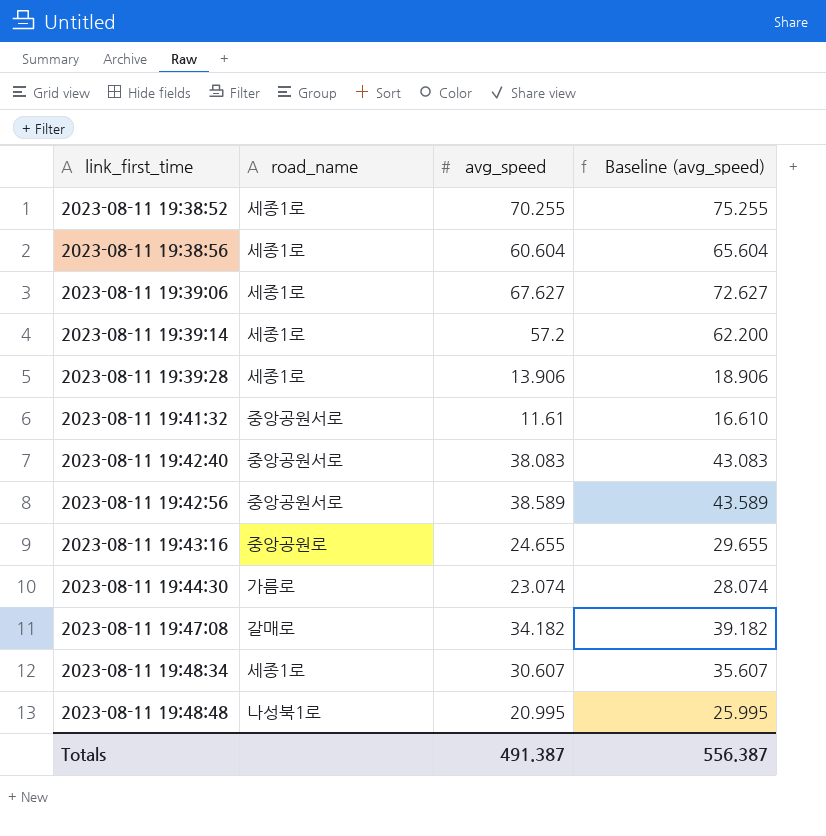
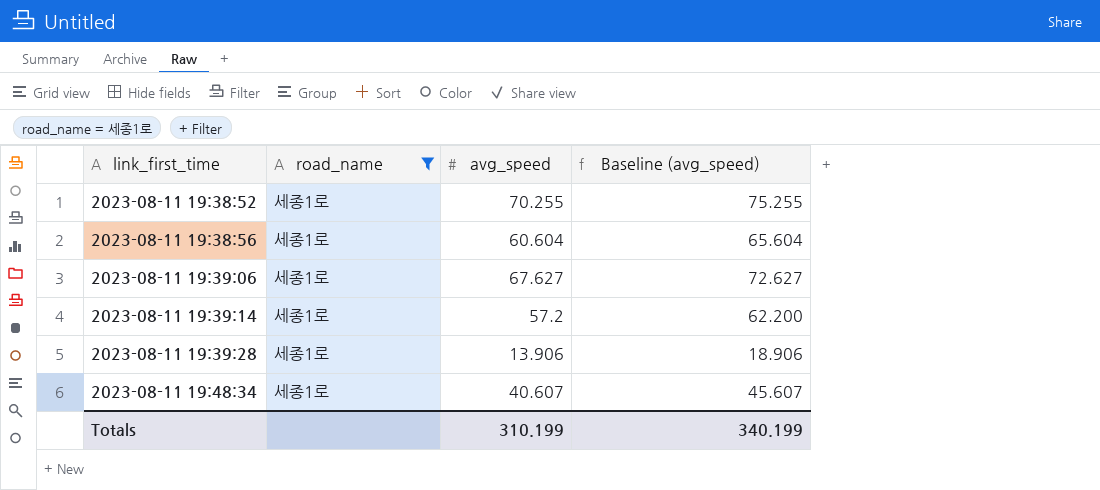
filter: none -> road_name = 세종1로
2023-08-11 19:48:34 | avg_speed: 30.607 -> 40.607
2023-08-11 19:48:34 | Baseline (avg_speed): 35.607 -> 45.607
Totals | avg_speed: 491.387 -> 310.199
Totals | Baseline (avg_speed): 556.387 -> 340.199

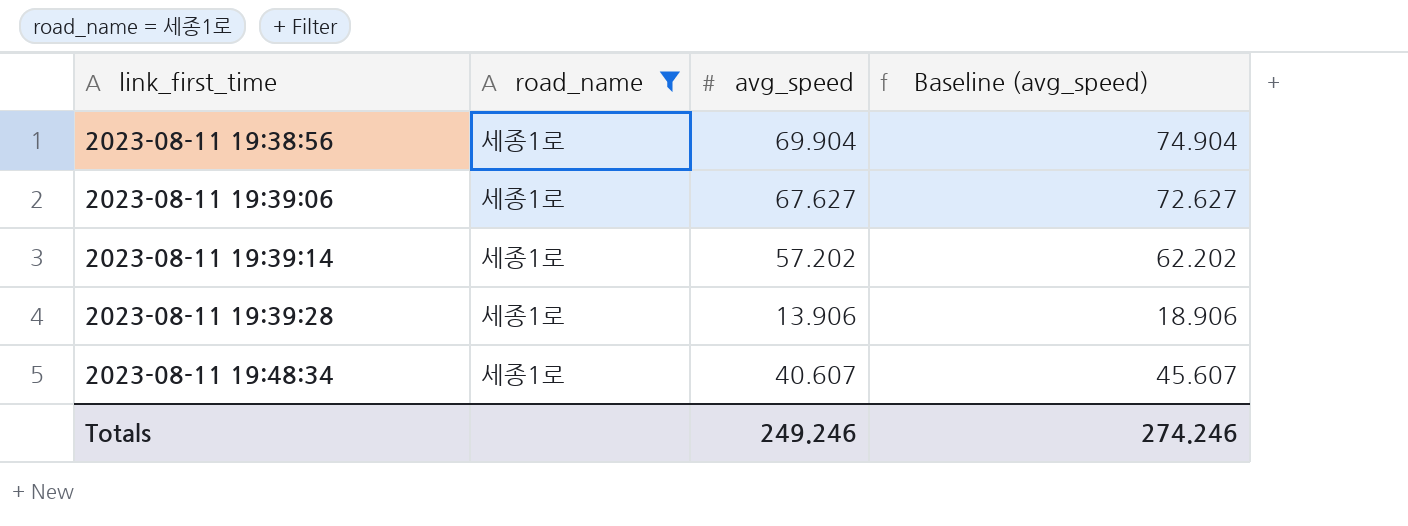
row 2023-08-11 19:38:52: 세종1로 | 70.255 | 75.255 -> none
2023-08-11 19:38:56 | avg_speed: 60.604 -> 69.904
2023-08-11 19:38:56 | Baseline (avg_speed): 65.604 -> 74.904
2023-08-11 19:39:14 | avg_speed: 57.2 -> 57.202
2023-08-11 19:39:14 | Baseline (avg_speed): 62.200 -> 62.202
Totals | avg_speed: 310.199 -> 249.246
Totals | Baseline (avg_speed): 340.199 -> 274.246

